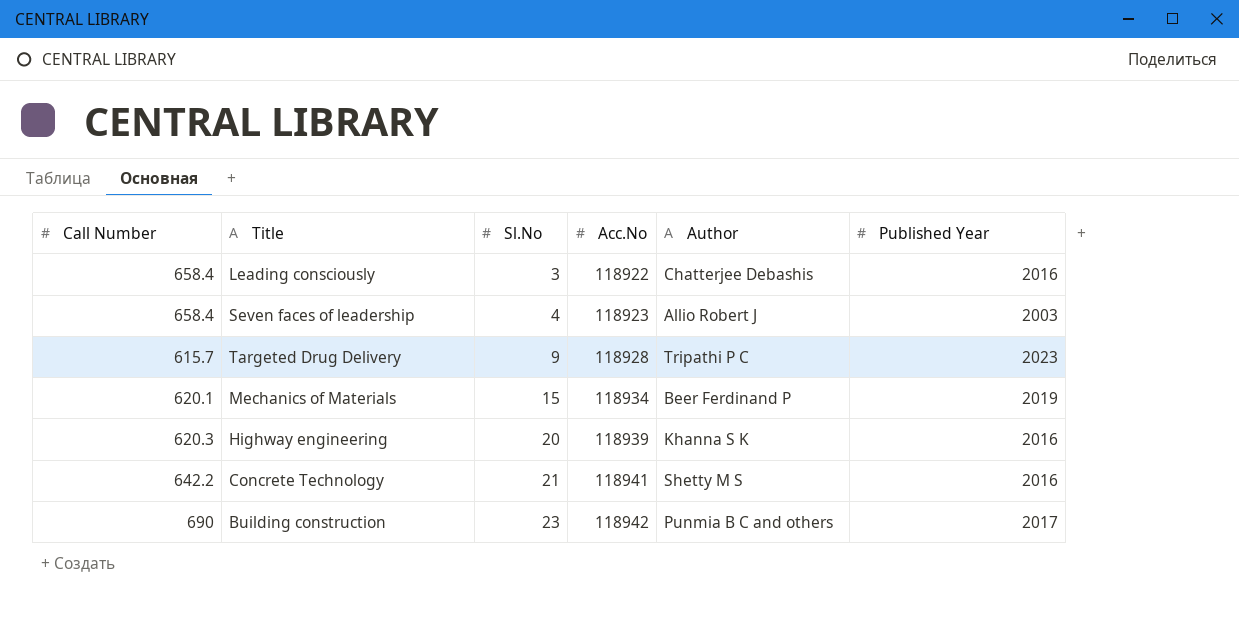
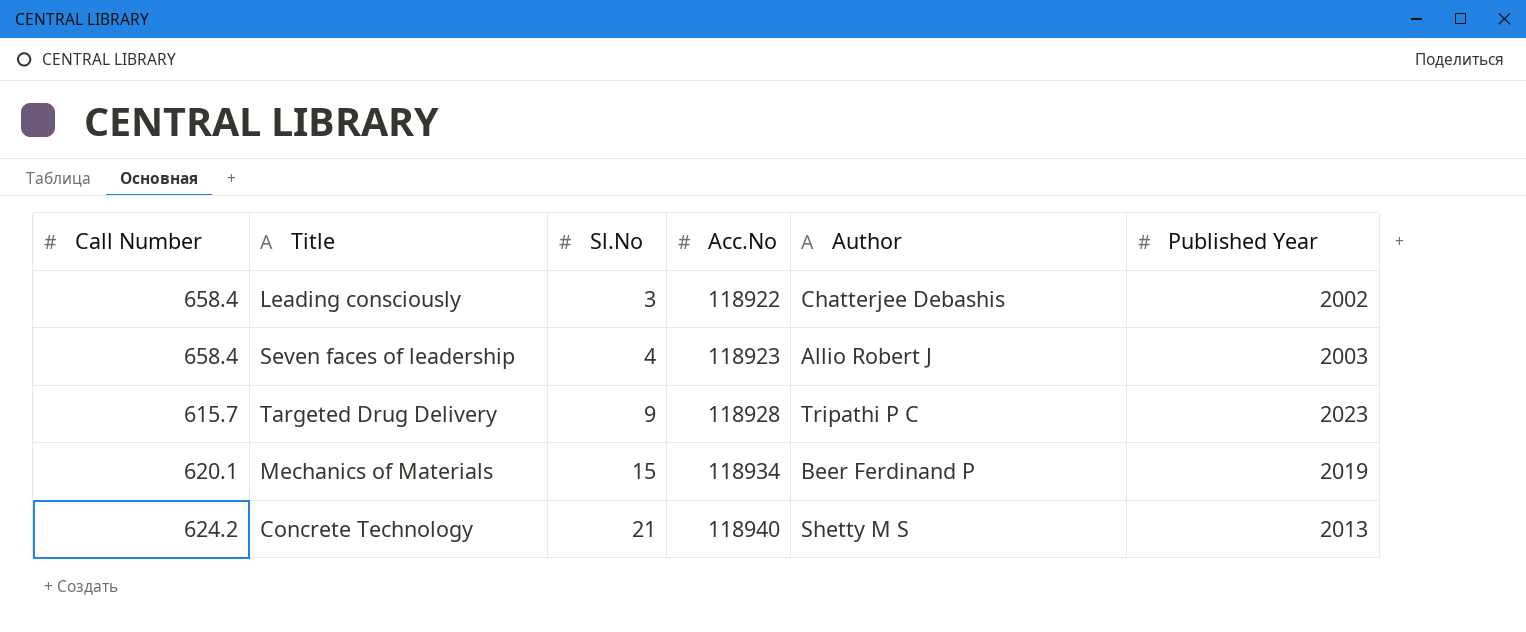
row Highway engineering: 620.3 | 20 | 118939 | Khanna S K | 2016 -> none
row Building construction: 690 | 23 | 118942 | Punmia B C and others | 2017 -> none
Leading consciously | Published Year: 2016 -> 2002
Concrete Technology | Call Number: 642.2 -> 624.2
Concrete Technology | Acc.No: 118941 -> 118940
Concrete Technology | Published Year: 2016 -> 2013

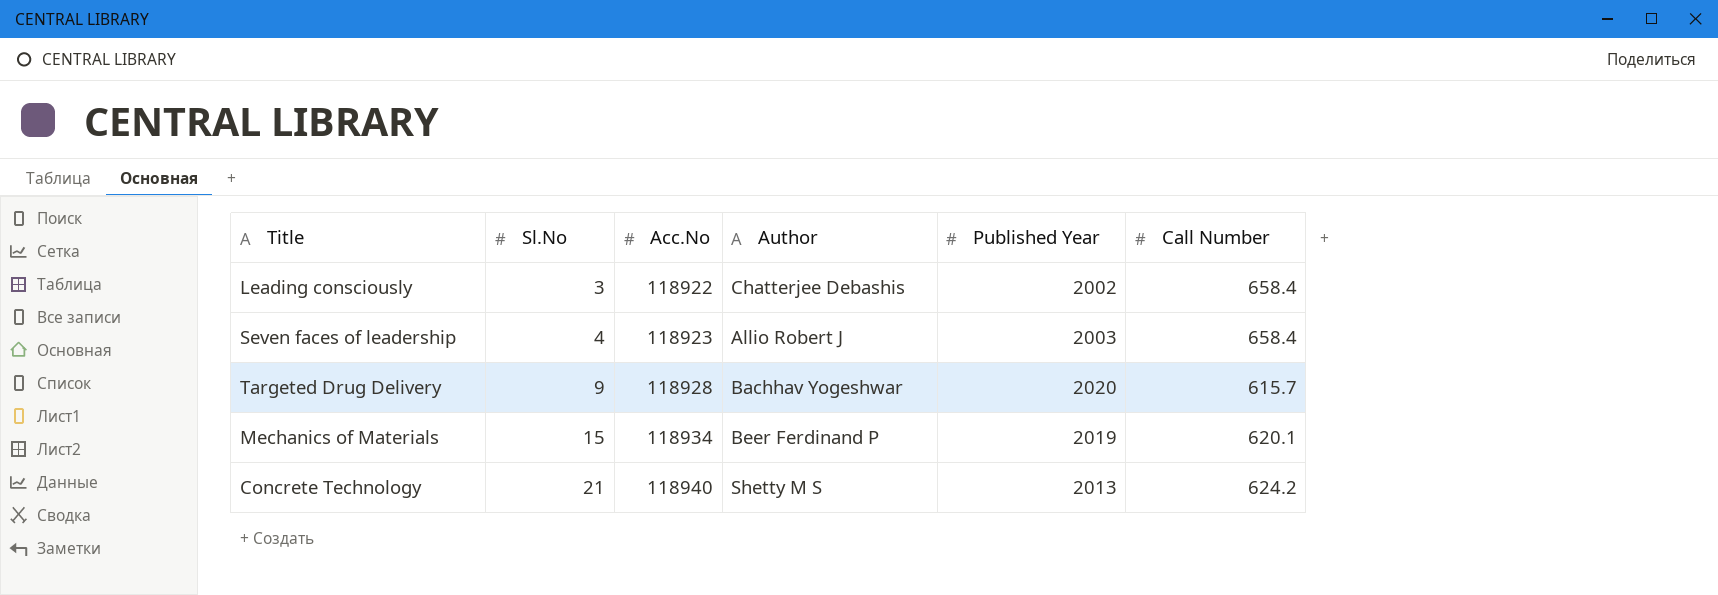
column Call Number | position: 1 -> 6
Targeted Drug Delivery | Author: Tripathi P C -> Bachhav Yogeshwar
Targeted Drug Delivery | Published Year: 2023 -> 2020

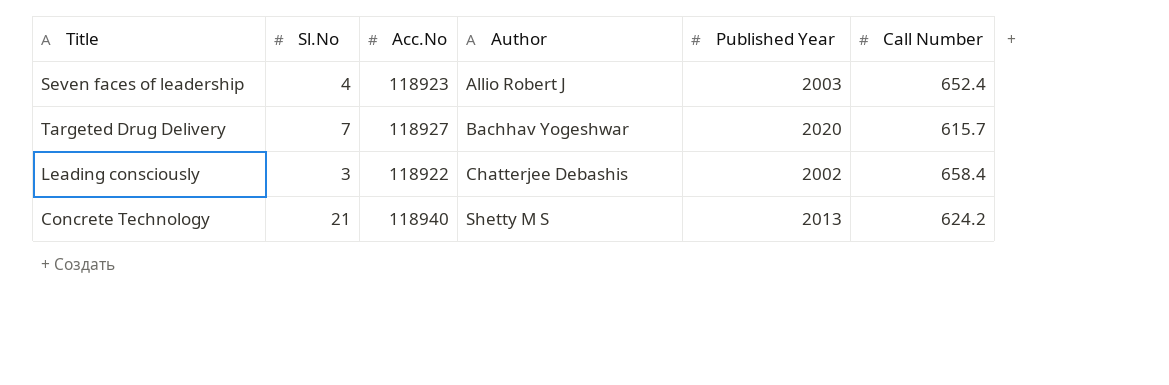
row order: Sl.No ascending -> Author ascending
row Mechanics of Materials: 15 | 118934 | Beer Ferdinand P | 2019 | 620.1 -> none
Seven faces of leadership | Call Number: 658.4 -> 652.4
Targeted Drug Delivery | Sl.No: 9 -> 7
Targeted Drug Delivery | Acc.No: 118928 -> 118927

